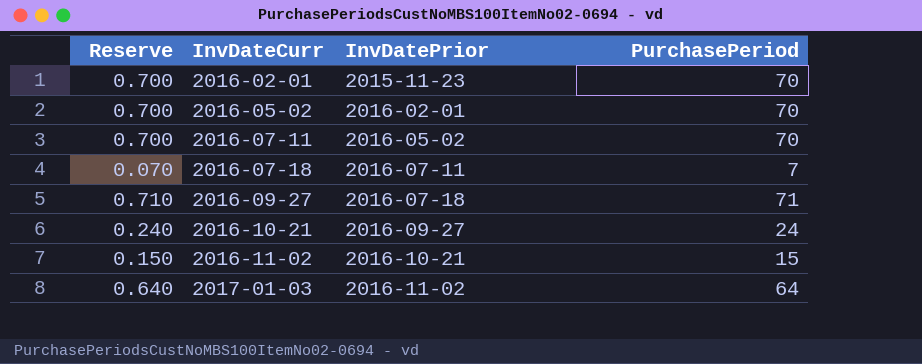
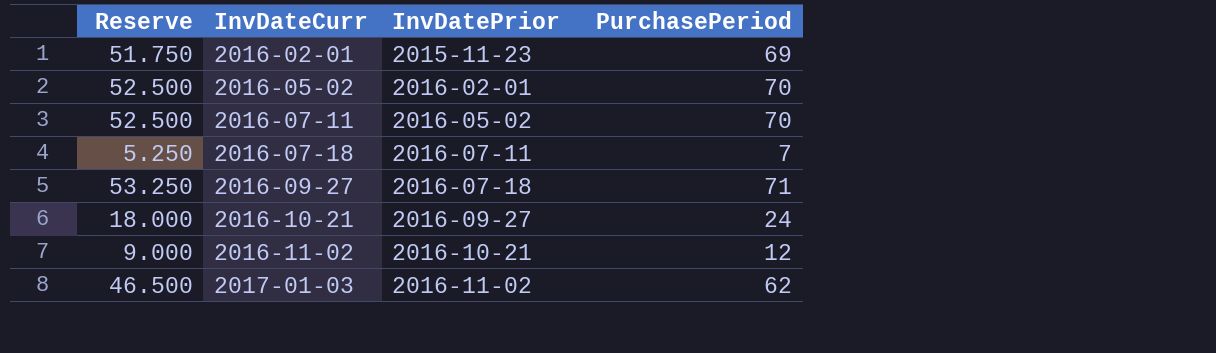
column Reserve | formula: [PurchasePeriod] * 0.01 -> [PurchasePeriod] * 0.75
2016-02-01 | PurchasePeriod: 70 -> 69
2016-11-02 | PurchasePeriod: 15 -> 12
2017-01-03 | PurchasePeriod: 64 -> 62

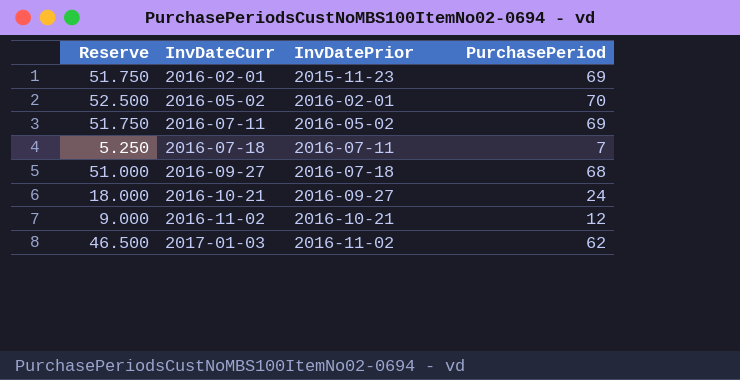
2016-07-11 | Reserve: 52.500 -> 51.750
2016-07-11 | PurchasePeriod: 70 -> 69
2016-09-27 | Reserve: 53.250 -> 51.000
2016-09-27 | PurchasePeriod: 71 -> 68

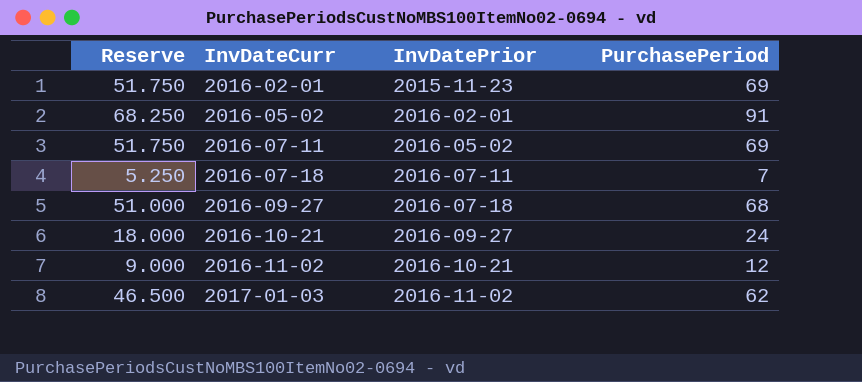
2016-05-02 | Reserve: 52.500 -> 68.250
2016-05-02 | PurchasePeriod: 70 -> 91

